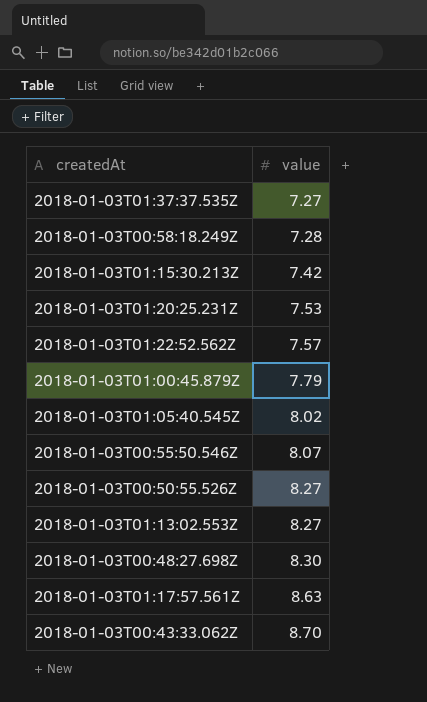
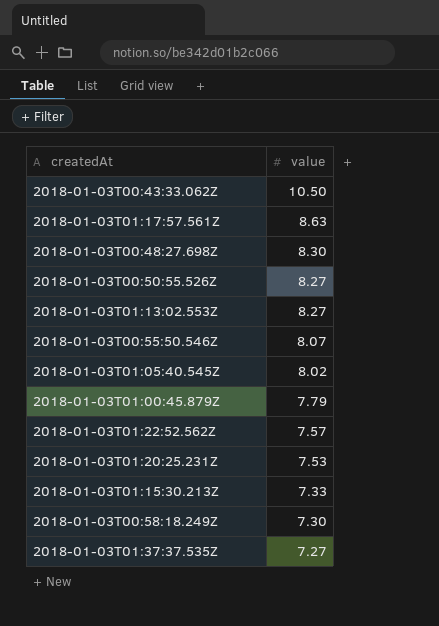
row order: value ascending -> value descending
2018-01-03T00:43:33.062Z | value: 8.70 -> 10.50
2018-01-03T01:15:30.213Z | value: 7.42 -> 7.33
2018-01-03T00:58:18.249Z | value: 7.28 -> 7.30

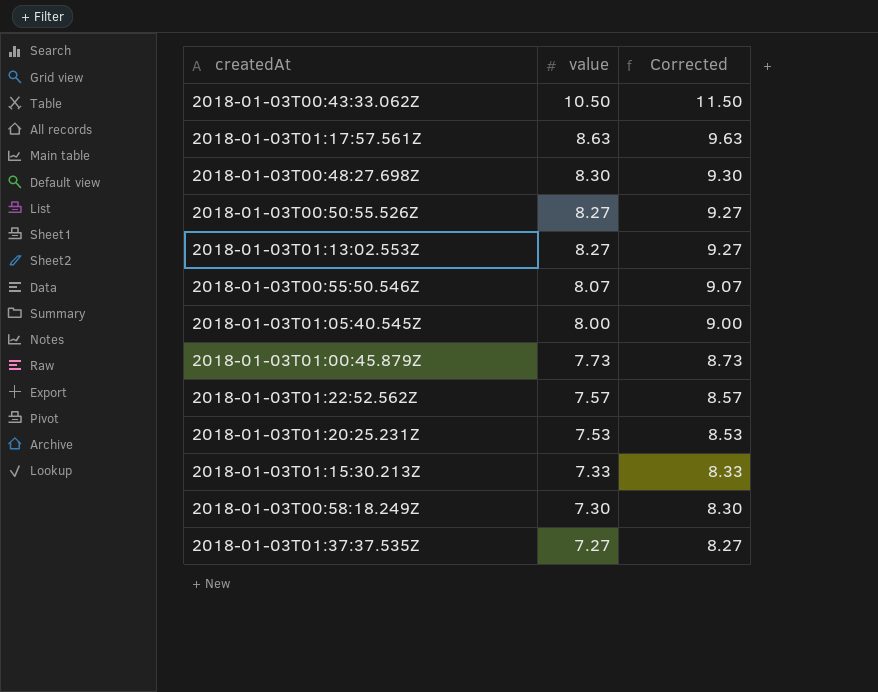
column Corrected | formula: none -> [value] + 1
2018-01-03T01:05:40.545Z | value: 8.02 -> 8.00
2018-01-03T01:00:45.879Z | value: 7.79 -> 7.73

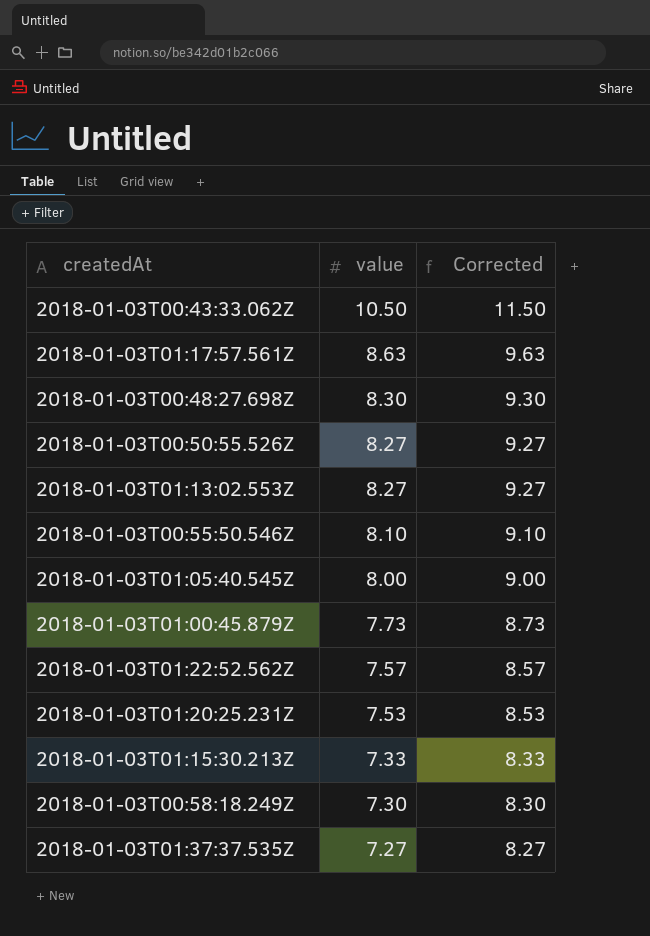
2018-01-03T00:55:50.546Z | value: 8.07 -> 8.10
2018-01-03T00:55:50.546Z | Corrected: 9.07 -> 9.10

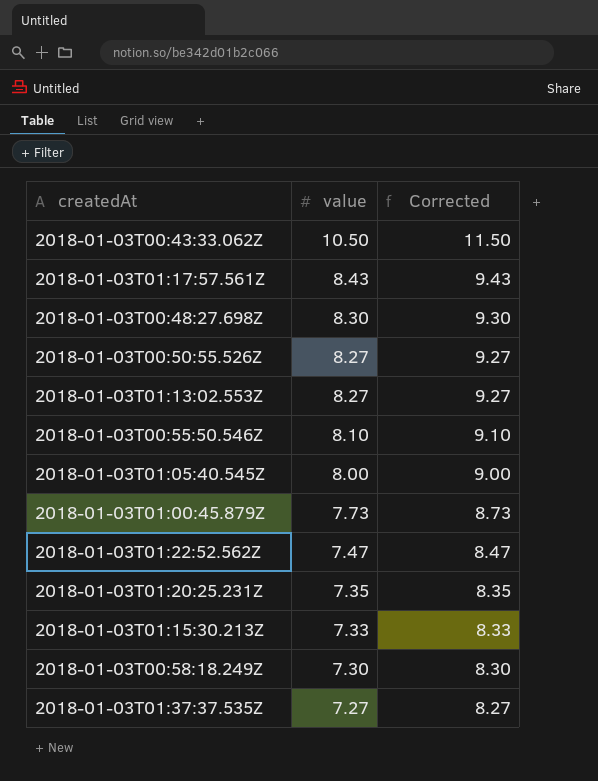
2018-01-03T01:17:57.561Z | value: 8.63 -> 8.43
2018-01-03T01:17:57.561Z | Corrected: 9.63 -> 9.43
2018-01-03T01:22:52.562Z | value: 7.57 -> 7.47
2018-01-03T01:22:52.562Z | Corrected: 8.57 -> 8.47
2018-01-03T01:20:25.231Z | value: 7.53 -> 7.35
2018-01-03T01:20:25.231Z | Corrected: 8.53 -> 8.35

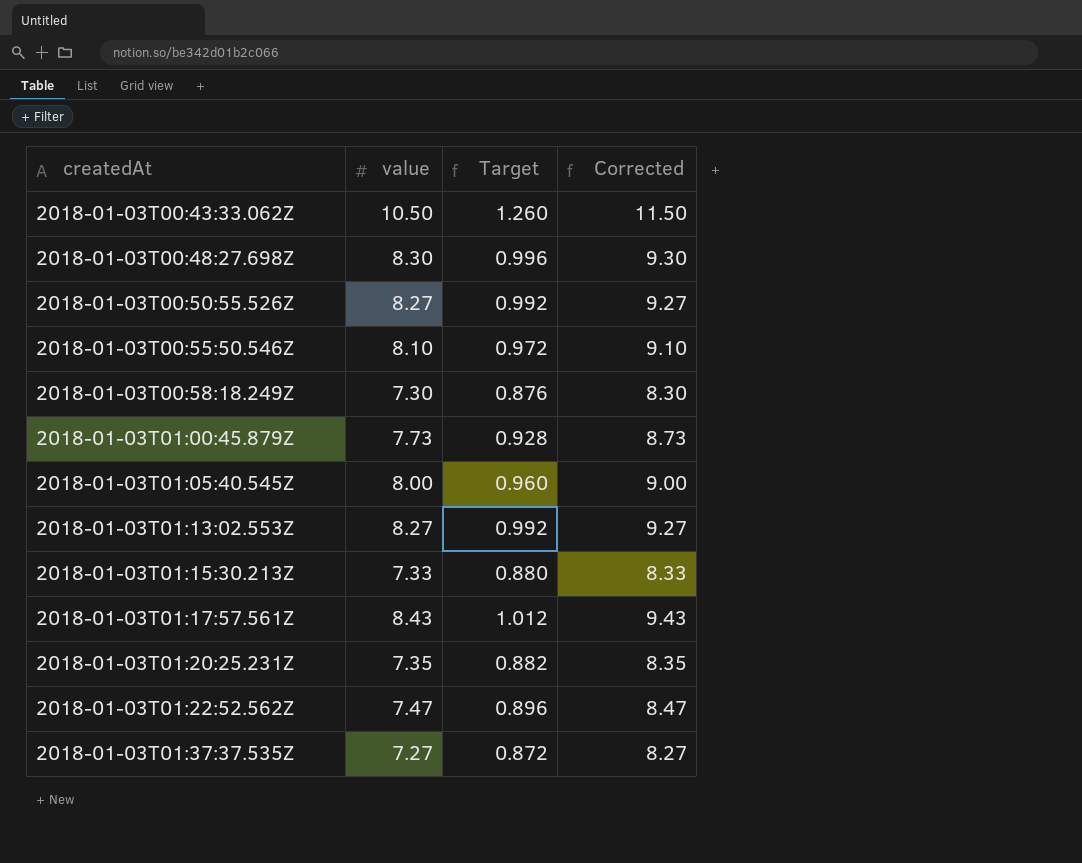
row order: value descending -> createdAt ascending
column Target | formula: none -> [value] * 0.12

